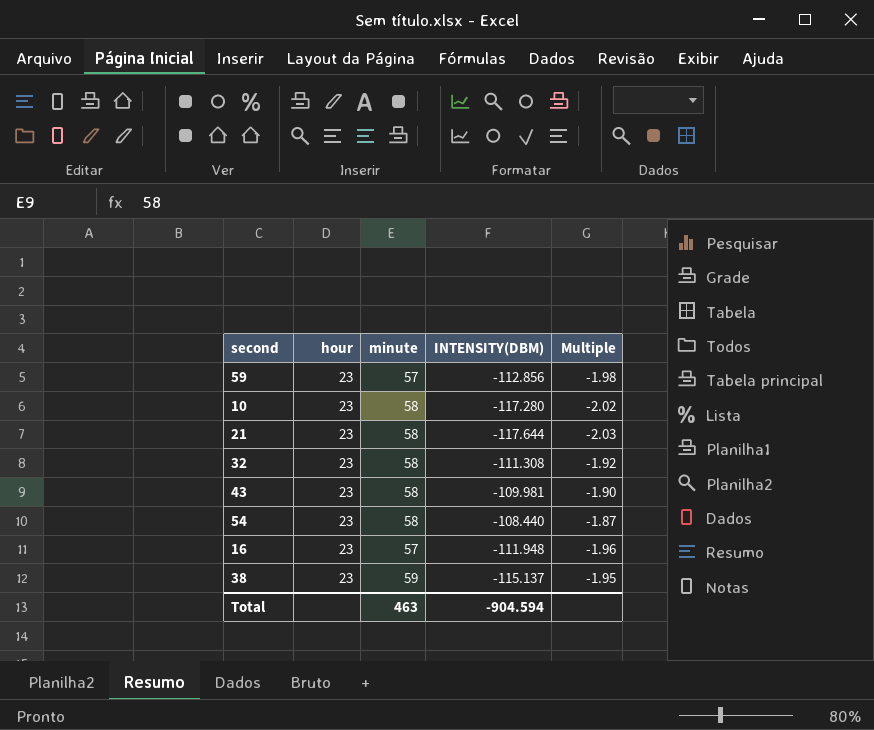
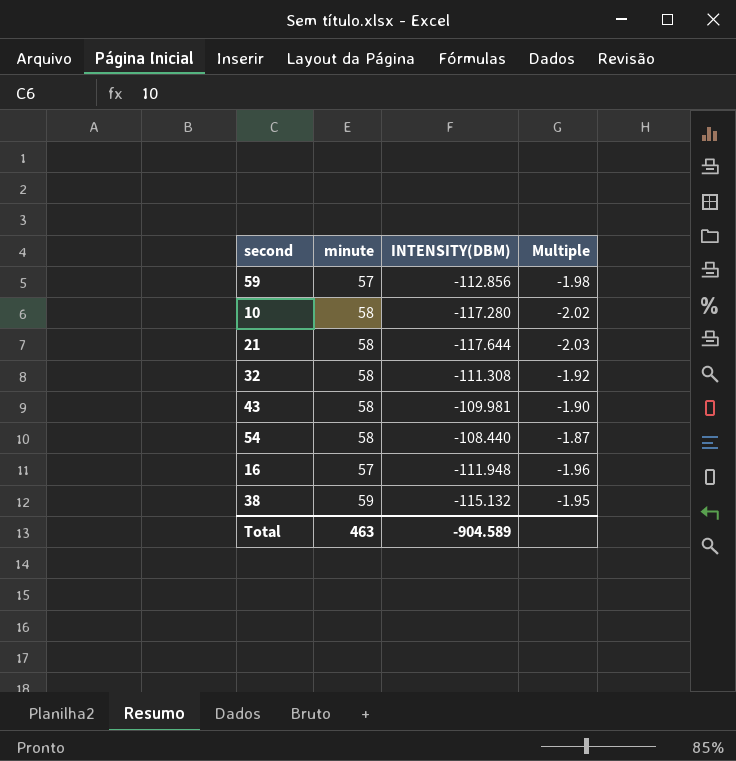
column hour | position: 2 -> none
38 | INTENSITY(DBM): -115.137 -> -115.132
Total | INTENSITY(DBM): -904.594 -> -904.589

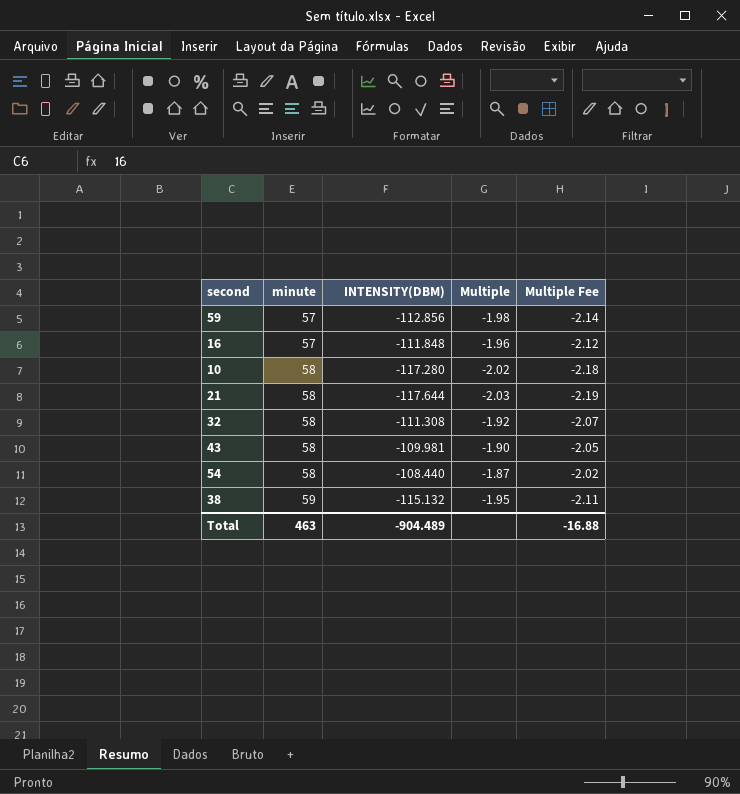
row order: none -> minute ascending
column Multiple Fee | formula: none -> [Multiple] * 1.08
16 | INTENSITY(DBM): -111.948 -> -111.848
Total | INTENSITY(DBM): -904.589 -> -904.489

